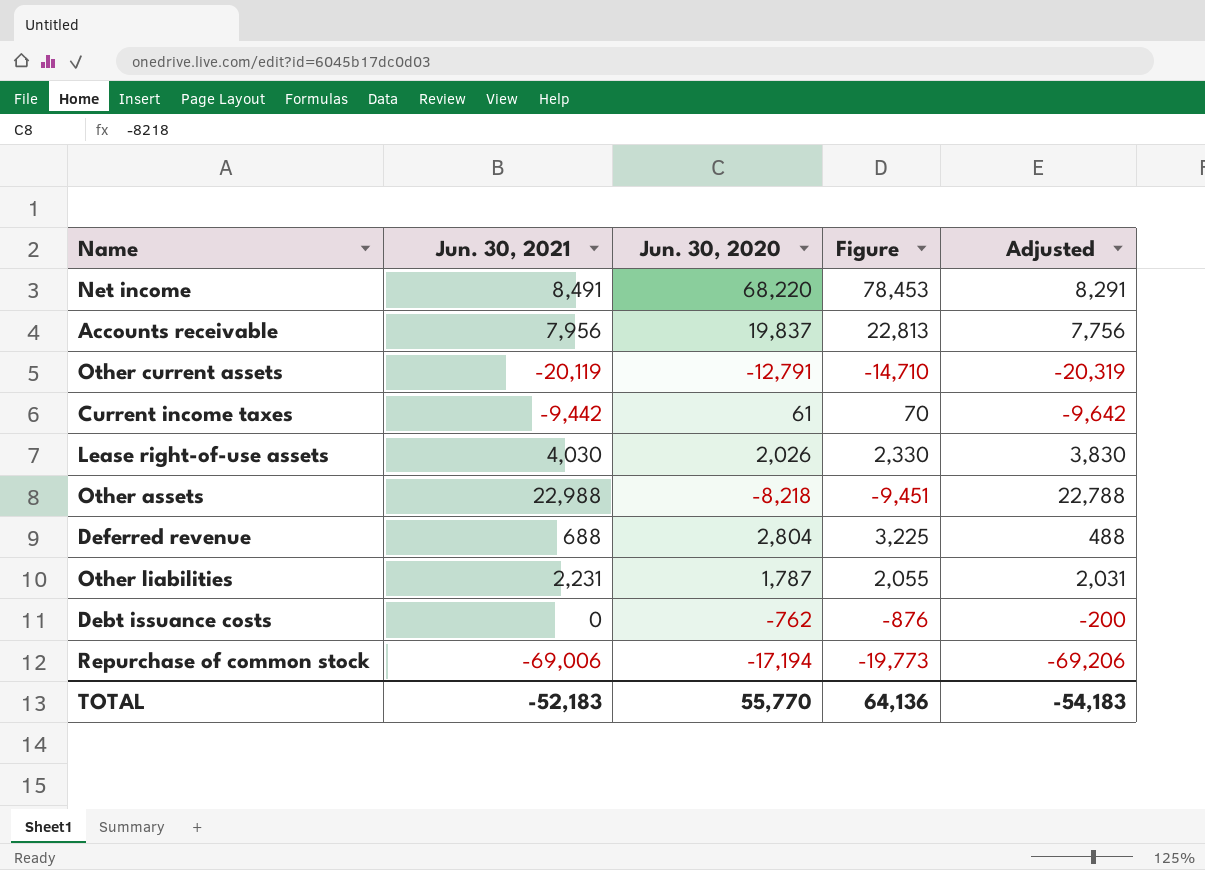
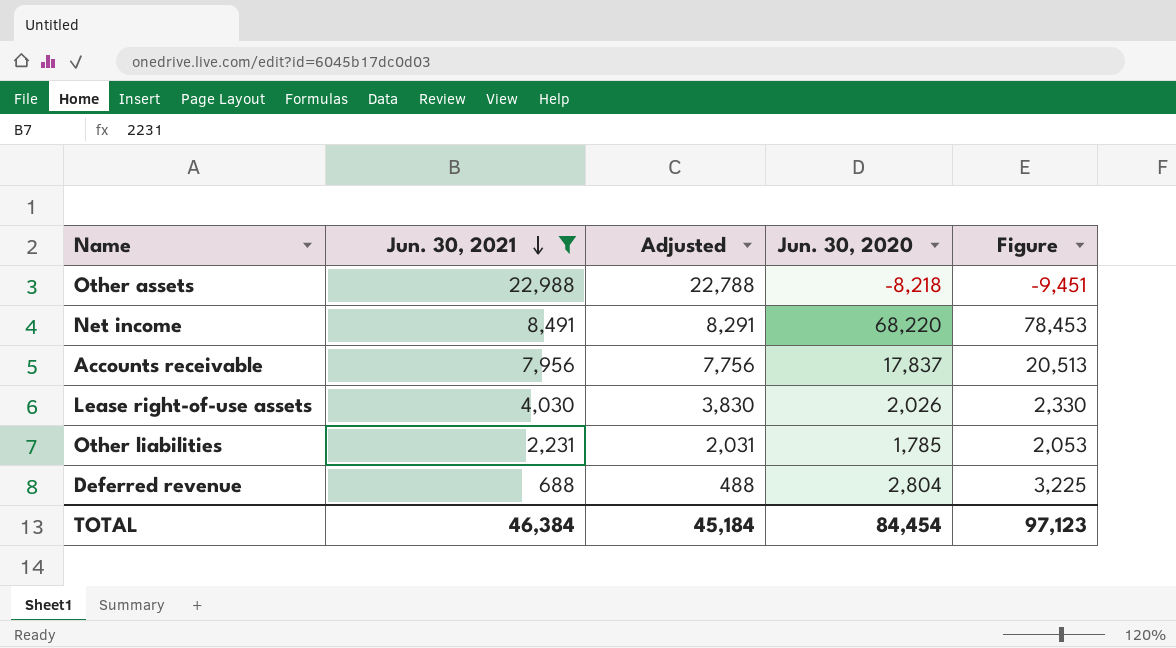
filter: none -> Jun. 30, 2021 >= 688
row order: none -> Jun. 30, 2021 descending
column Adjusted | position: 5 -> 3
Accounts receivable | Jun. 30, 2020: 19,837 -> 17,837
Accounts receivable | Figure: 22,813 -> 20,513
Other liabilities | Jun. 30, 2020: 1,787 -> 1,785
Other liabilities | Figure: 2,055 -> 2,053
TOTAL | Jun. 30, 2021: -52,183 -> 46,384
TOTAL | Adjusted: -54,183 -> 45,184
TOTAL | Jun. 30, 2020: 55,770 -> 84,454
TOTAL | Figure: 64,136 -> 97,123

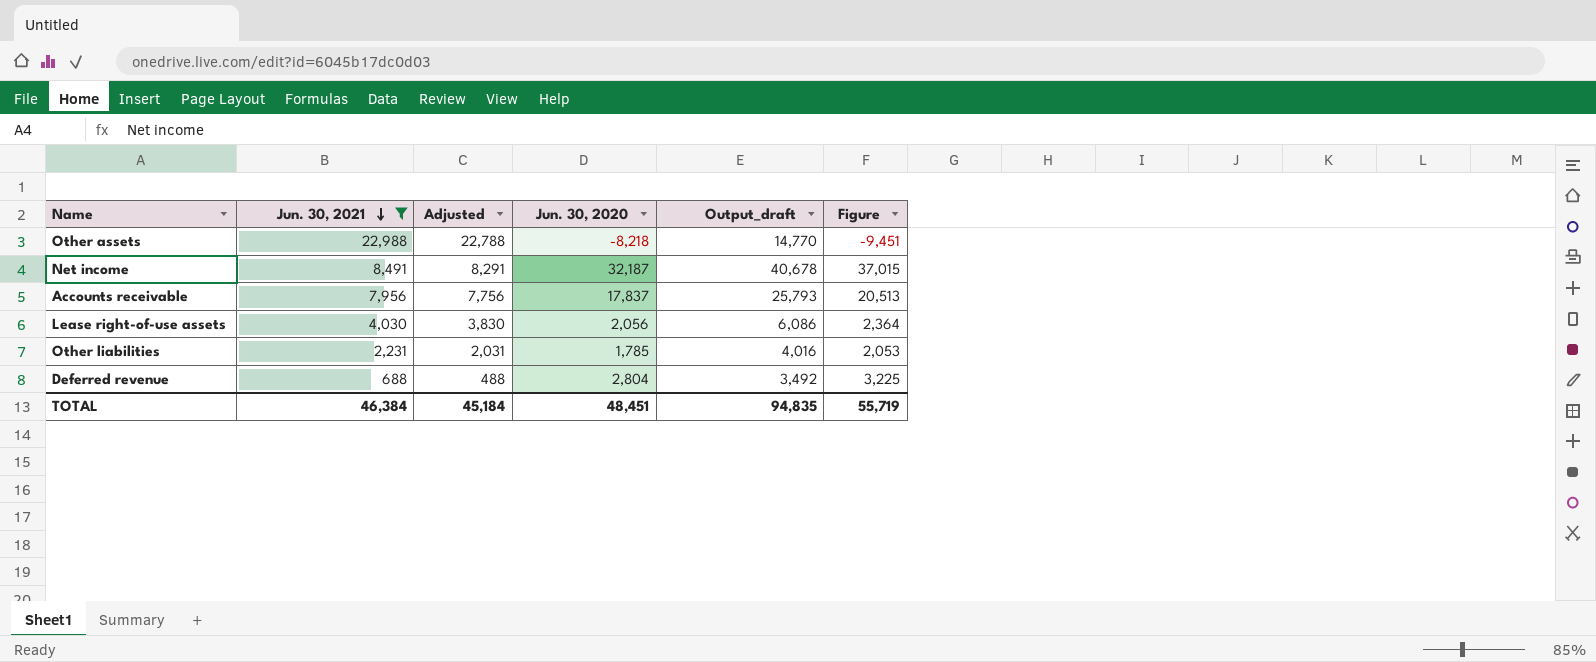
column Output_draft | formula: none -> [Jun. 30, 2021] + [Jun. 30, 2020]
Net income | Jun. 30, 2020: 68,220 -> 32,187
Net income | Figure: 78,453 -> 37,015
Lease right-of-use assets | Jun. 30, 2020: 2,026 -> 2,056
Lease right-of-use assets | Figure: 2,330 -> 2,364
TOTAL | Jun. 30, 2020: 84,454 -> 48,451
TOTAL | Figure: 97,123 -> 55,719

